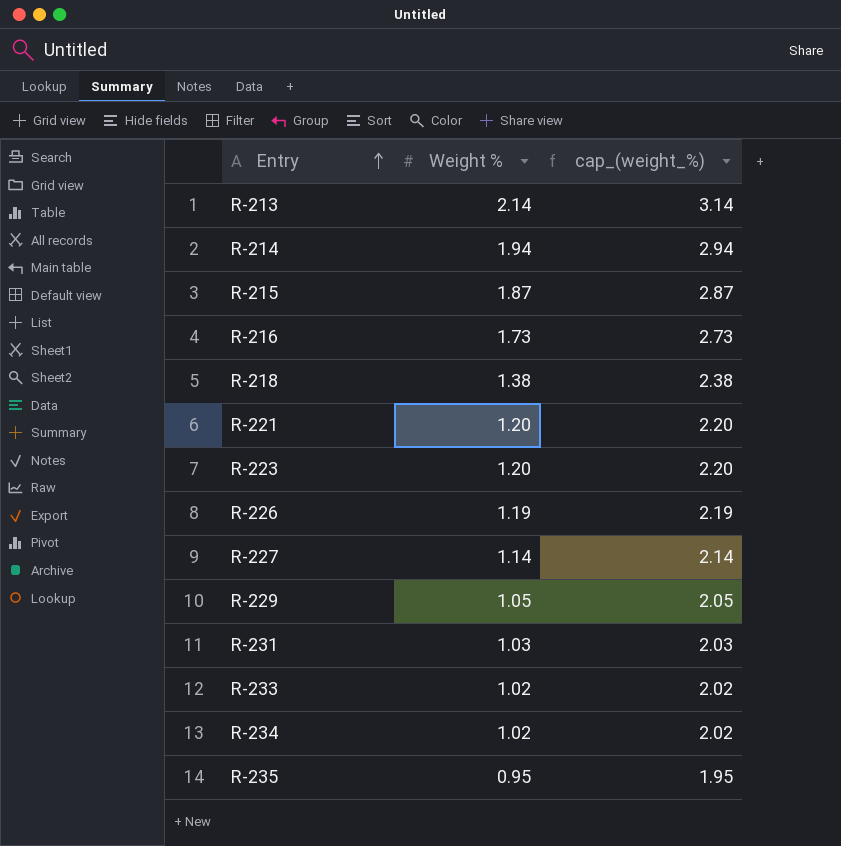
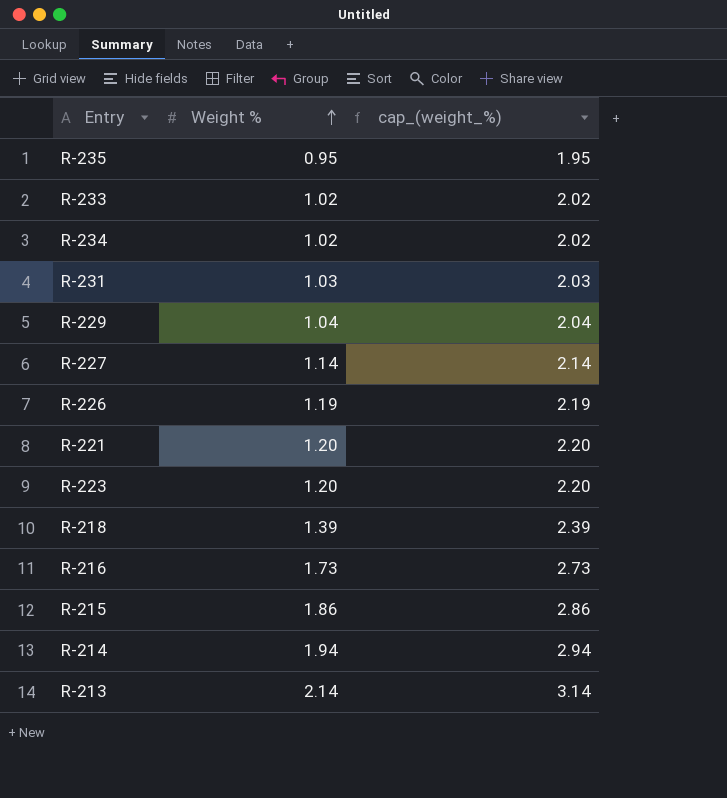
row order: Entry ascending -> Weight % ascending
R-229 | Weight %: 1.05 -> 1.04
R-229 | cap_(weight_%): 2.05 -> 2.04
R-218 | Weight %: 1.38 -> 1.39
R-218 | cap_(weight_%): 2.38 -> 2.39
R-215 | Weight %: 1.87 -> 1.86
R-215 | cap_(weight_%): 2.87 -> 2.86

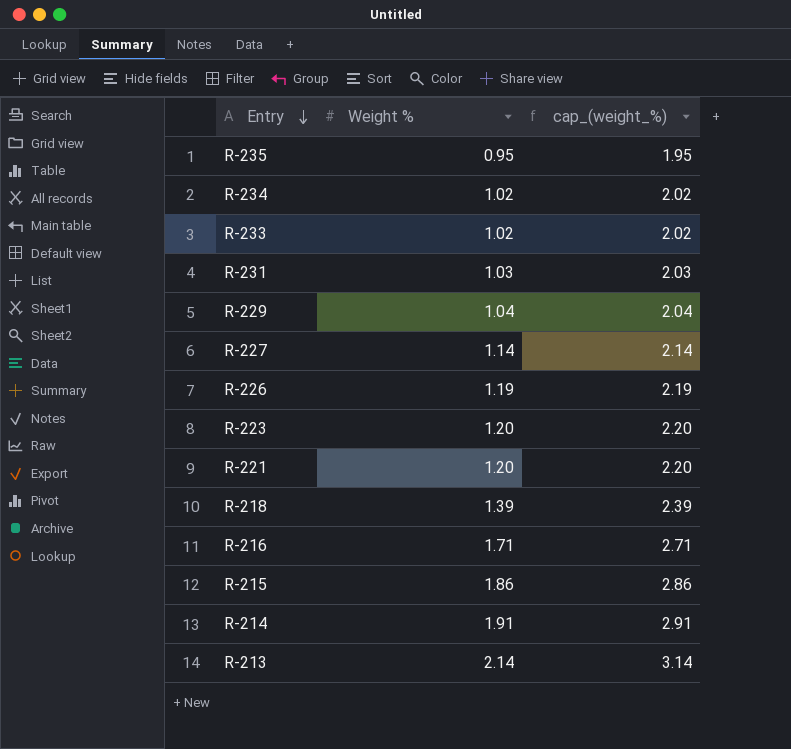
row order: Weight % ascending -> Entry descending
R-216 | Weight %: 1.73 -> 1.71
R-216 | cap_(weight_%): 2.73 -> 2.71
R-214 | Weight %: 1.94 -> 1.91
R-214 | cap_(weight_%): 2.94 -> 2.91

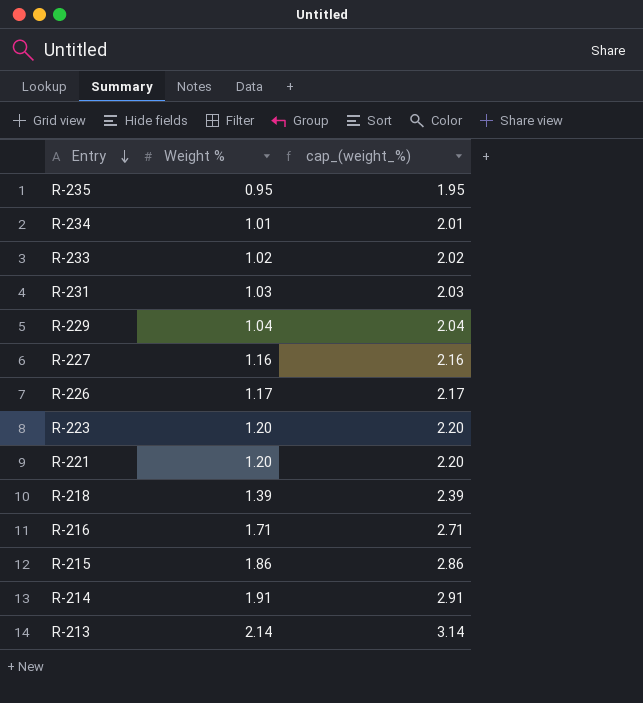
R-234 | Weight %: 1.02 -> 1.01
R-234 | cap_(weight_%): 2.02 -> 2.01
R-227 | Weight %: 1.14 -> 1.16
R-227 | cap_(weight_%): 2.14 -> 2.16
R-226 | Weight %: 1.19 -> 1.17
R-226 | cap_(weight_%): 2.19 -> 2.17

